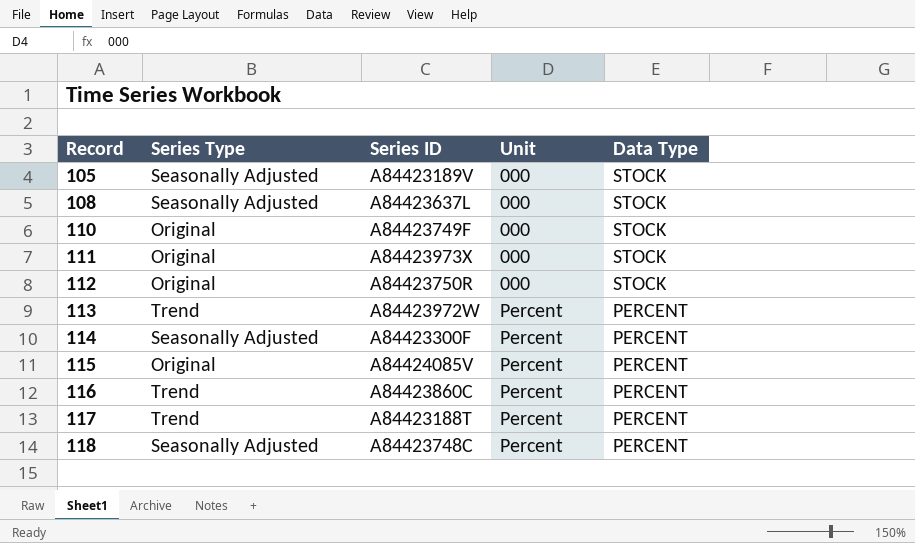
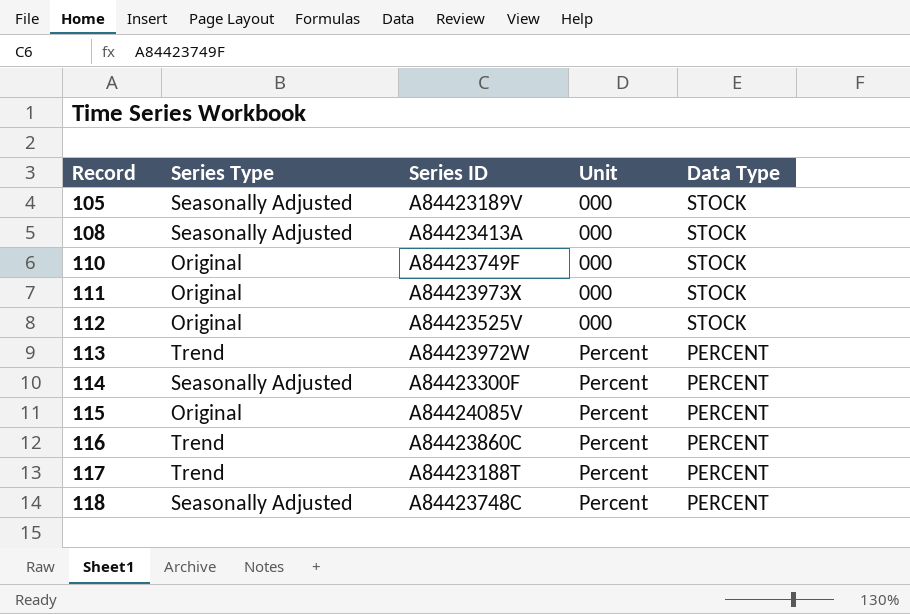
108 | Series ID: A84423637L -> A84423413A
112 | Series ID: A84423750R -> A84423525V

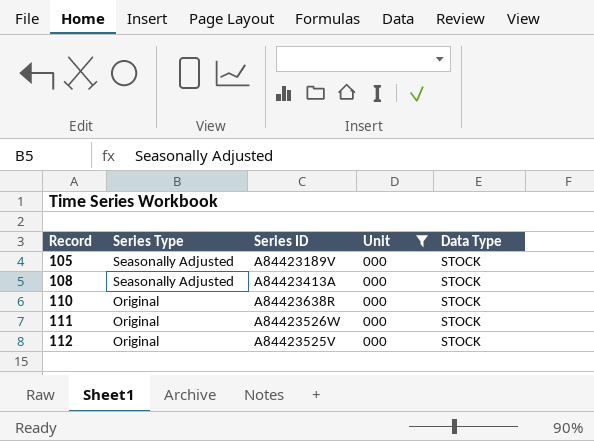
filter: none -> Unit = 000
110 | Series ID: A84423749F -> A84423638R
111 | Series ID: A84423973X -> A84423526W

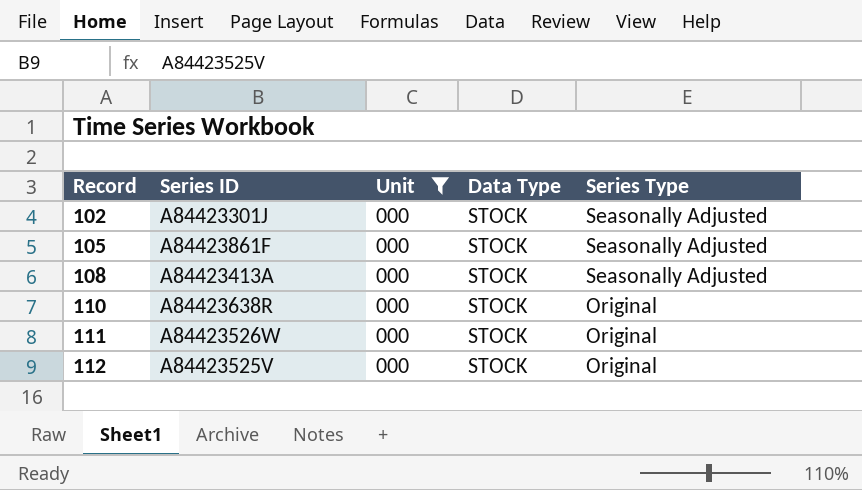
column Series Type | position: 2 -> 5
row 102: none -> A84423301J | 000 | STOCK | Seasonally Adjusted
105 | Series ID: A84423189V -> A84423861F

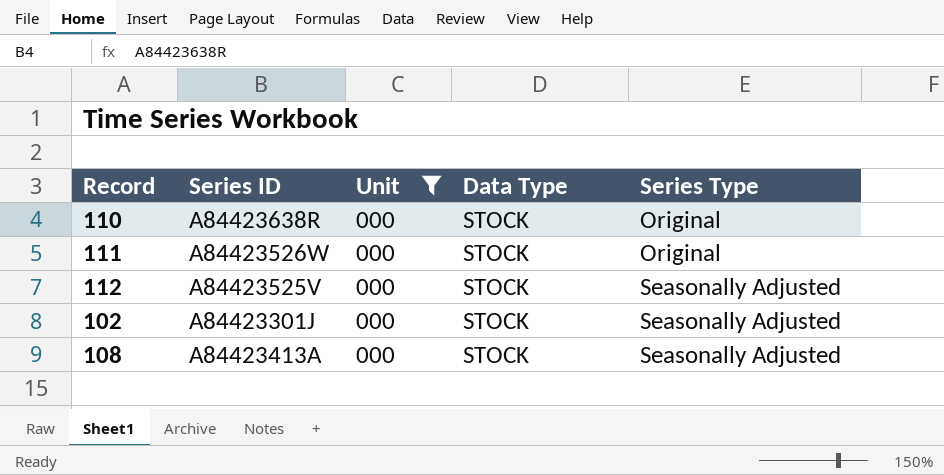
row order: Record ascending -> Series Type ascending
row 105: A84423861F | 000 | STOCK | Seasonally Adjusted -> none
112 | Series Type: Original -> Seasonally Adjusted

